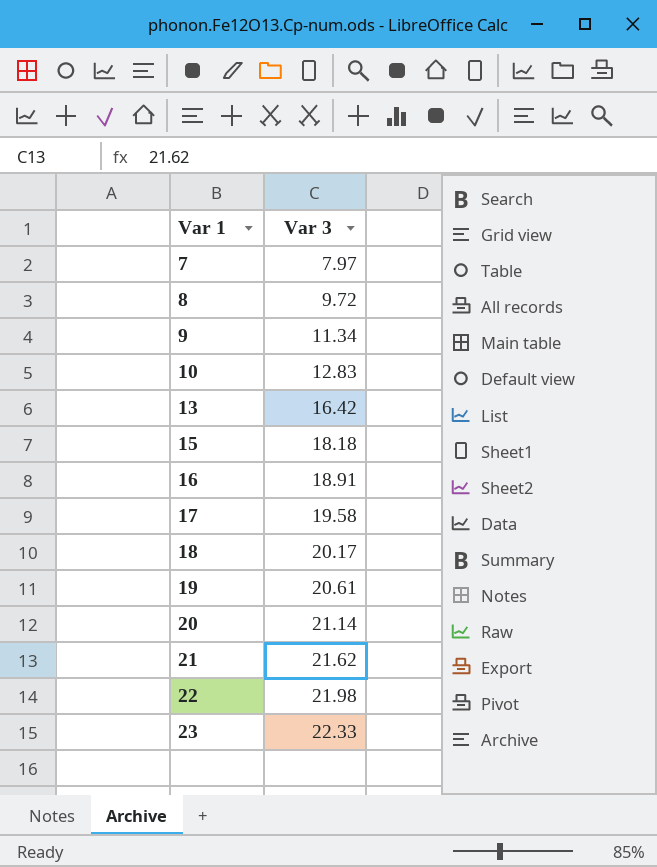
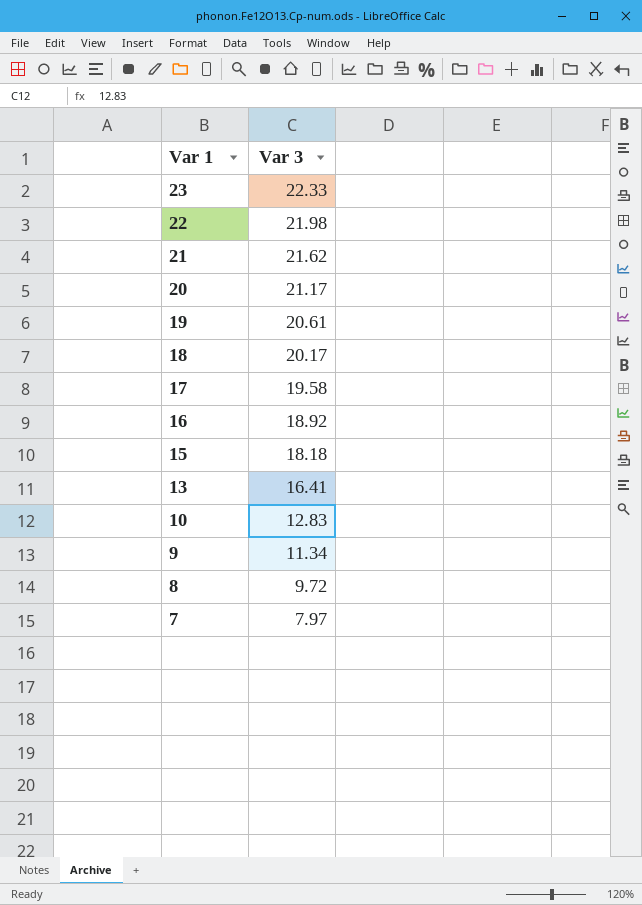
row order: Var 1 ascending -> Var 1 descending
20 | Var 3: 21.14 -> 21.17
16 | Var 3: 18.91 -> 18.92
13 | Var 3: 16.42 -> 16.41

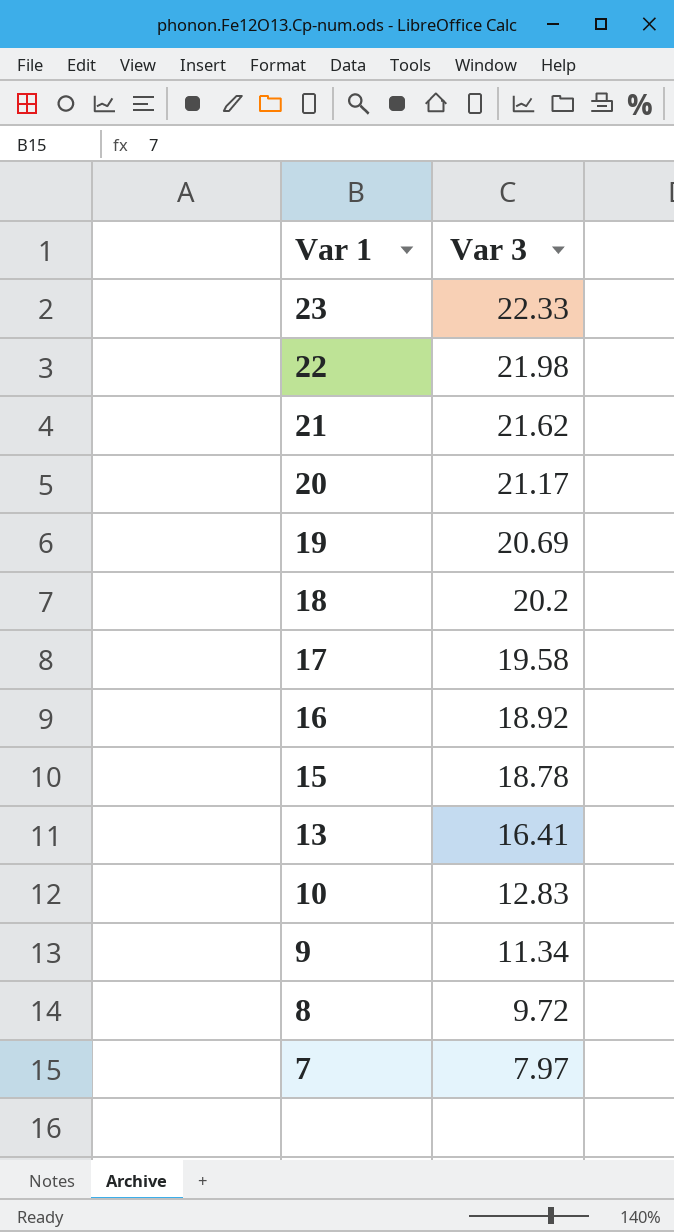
19 | Var 3: 20.61 -> 20.69
18 | Var 3: 20.17 -> 20.2
15 | Var 3: 18.18 -> 18.78

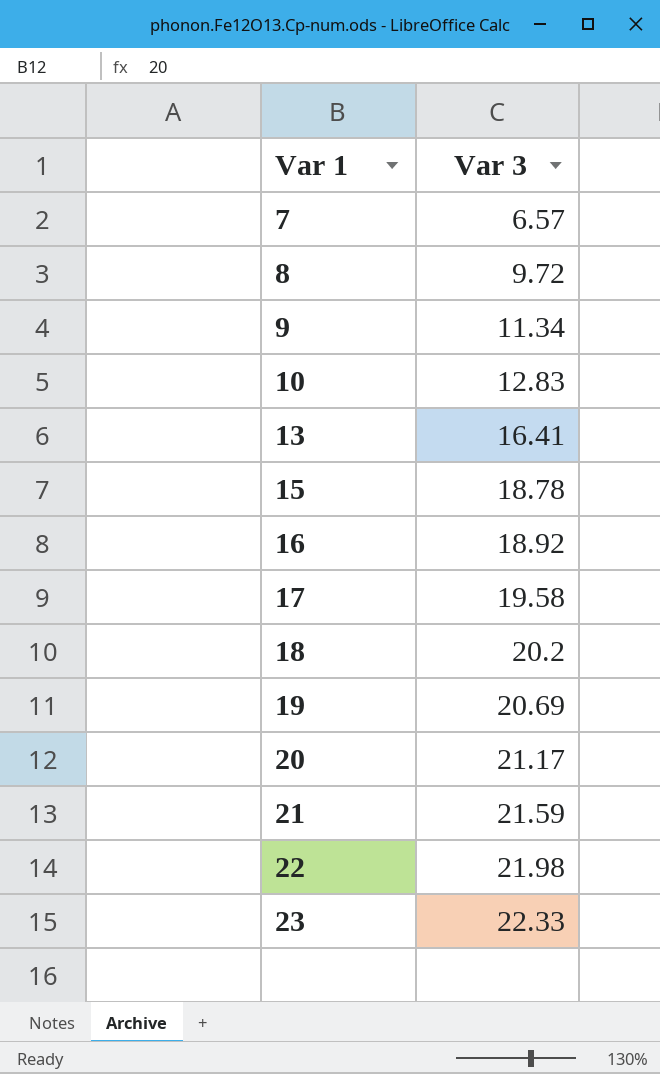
row order: Var 1 descending -> Var 1 ascending
7 | Var 3: 7.97 -> 6.57
21 | Var 3: 21.62 -> 21.59

